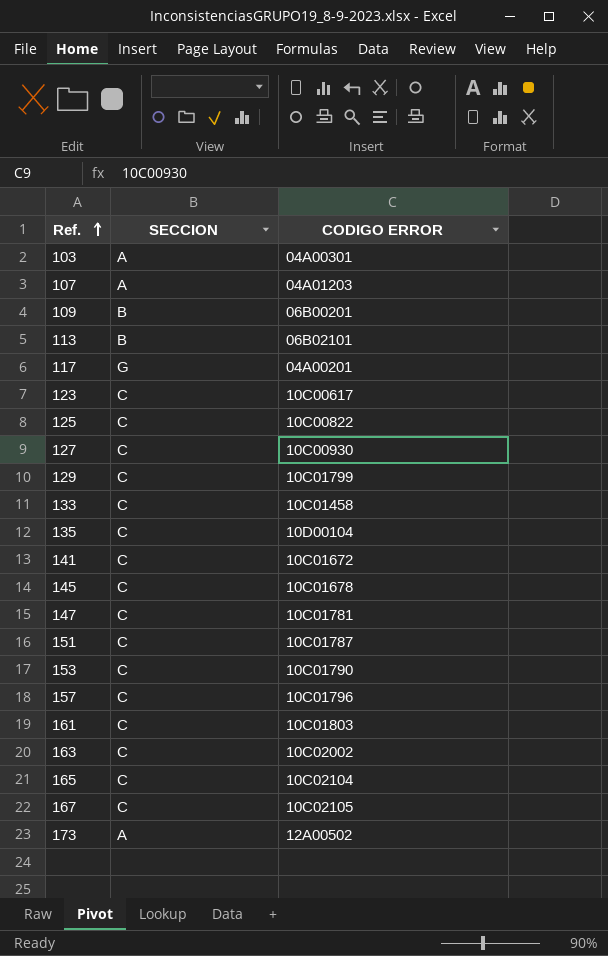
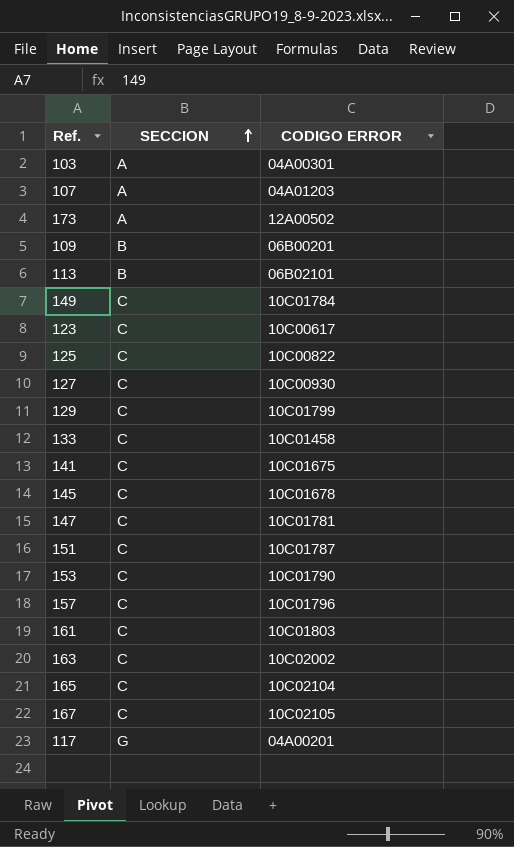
row order: Ref. ascending -> SECCION ascending
row 135: C | 10D00104 -> none
row 149: none -> C | 10C01784
141 | CODIGO ERROR: 10C01672 -> 10C01675

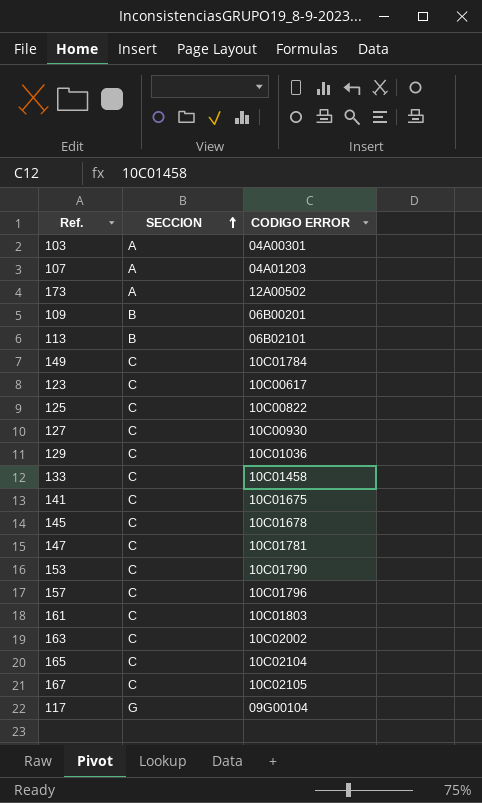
row 151: C | 10C01787 -> none
129 | CODIGO ERROR: 10C01799 -> 10C01036
117 | CODIGO ERROR: 04A00201 -> 09G00104

